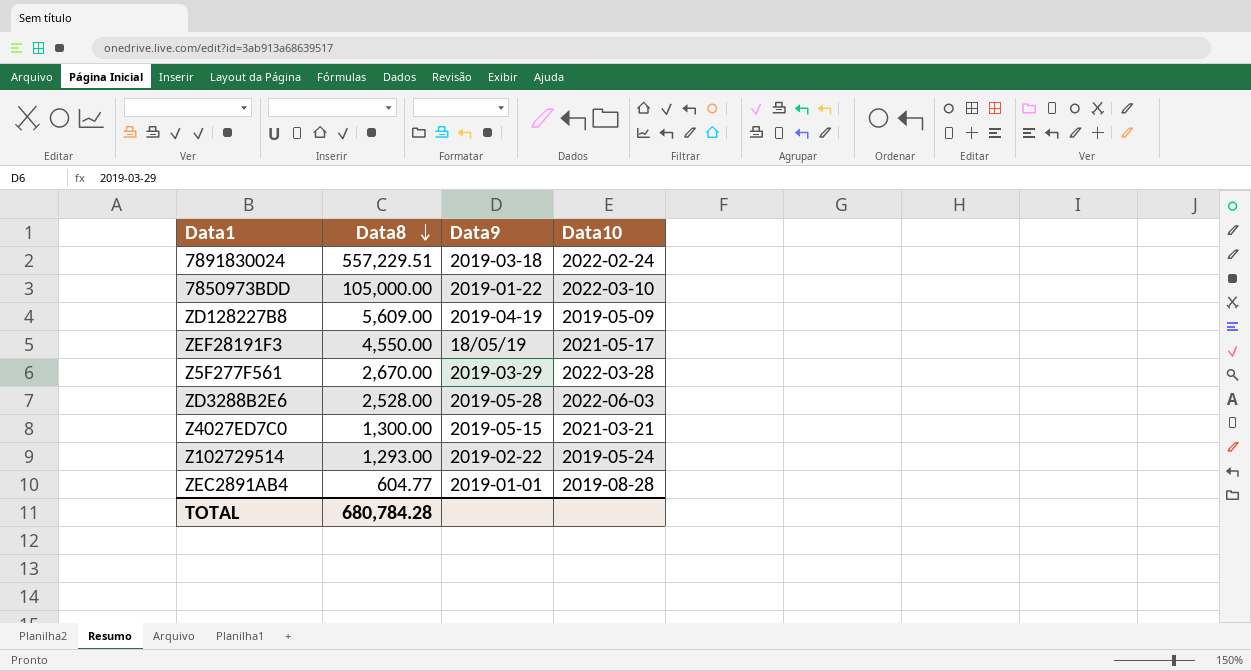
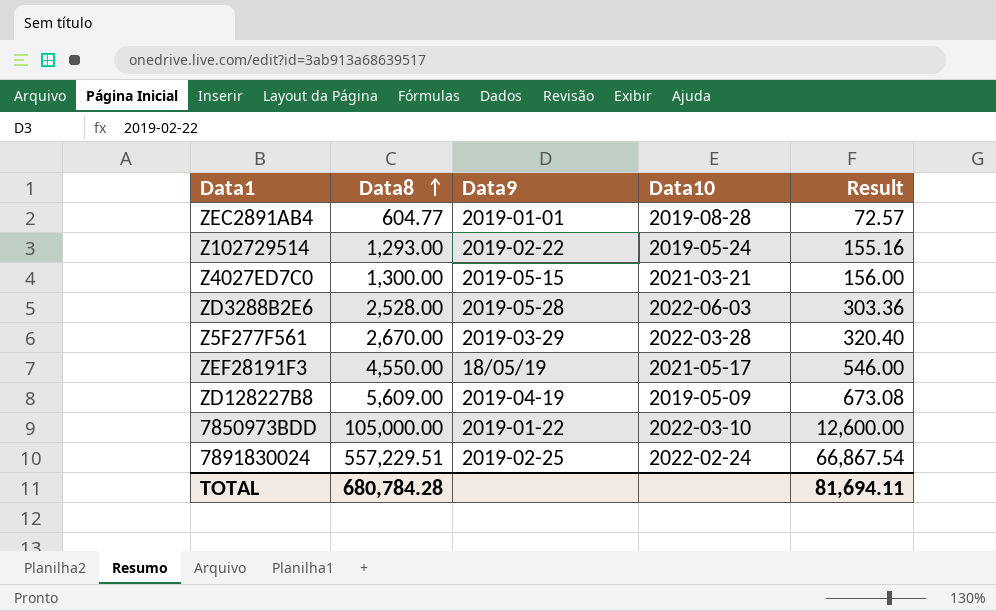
row order: Data8 descending -> Data8 ascending
column Result | formula: none -> [Data8] * 0.12
7891830024 | Data9: 2019-03-18 -> 2019-02-25

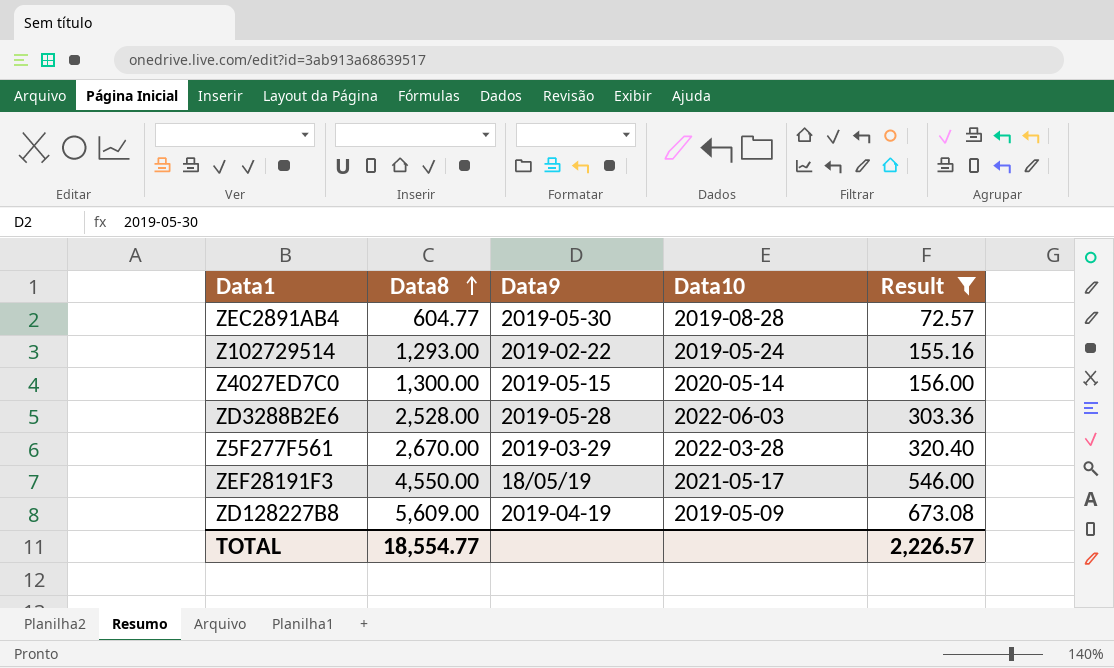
filter: none -> Result <= 673.08
ZEC2891AB4 | Data9: 2019-01-01 -> 2019-05-30
Z4027ED7C0 | Data10: 2021-03-21 -> 2020-05-14
TOTAL | Data8: 680,784.28 -> 18,554.77
TOTAL | Result: 81,694.11 -> 2,226.57

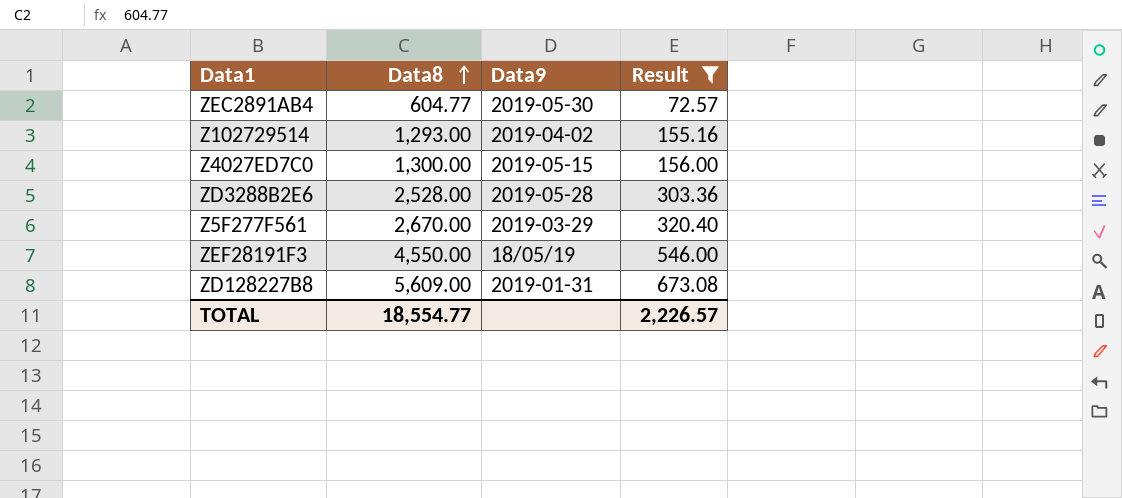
column Data10 | position: 4 -> none
Z102729514 | Data9: 2019-02-22 -> 2019-04-02
ZD128227B8 | Data9: 2019-04-19 -> 2019-01-31

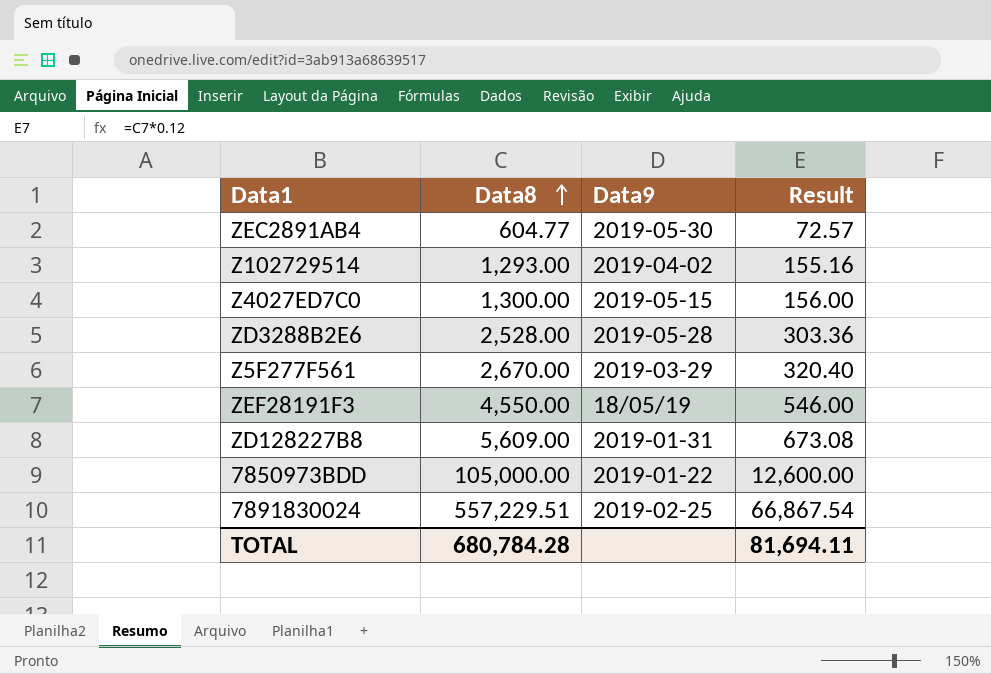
filter: Result <= 673.08 -> none
TOTAL | Data8: 18,554.77 -> 680,784.28
TOTAL | Result: 2,226.57 -> 81,694.11

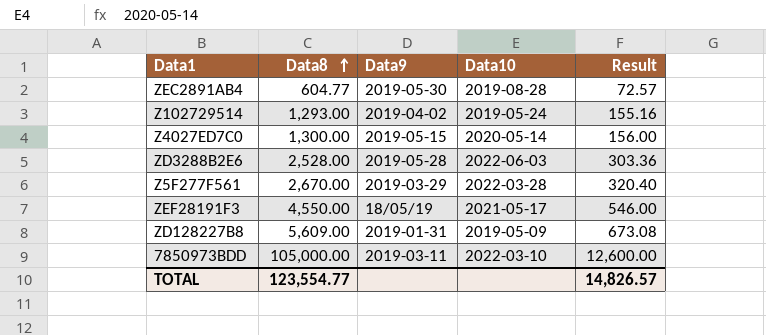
column Data10 | position: none -> 4
row 7891830024: 557,229.51 | 2019-02-25 | 66,867.54 -> none
7850973BDD | Data9: 2019-01-22 -> 2019-03-11
TOTAL | Data8: 680,784.28 -> 123,554.77
TOTAL | Result: 81,694.11 -> 14,826.57

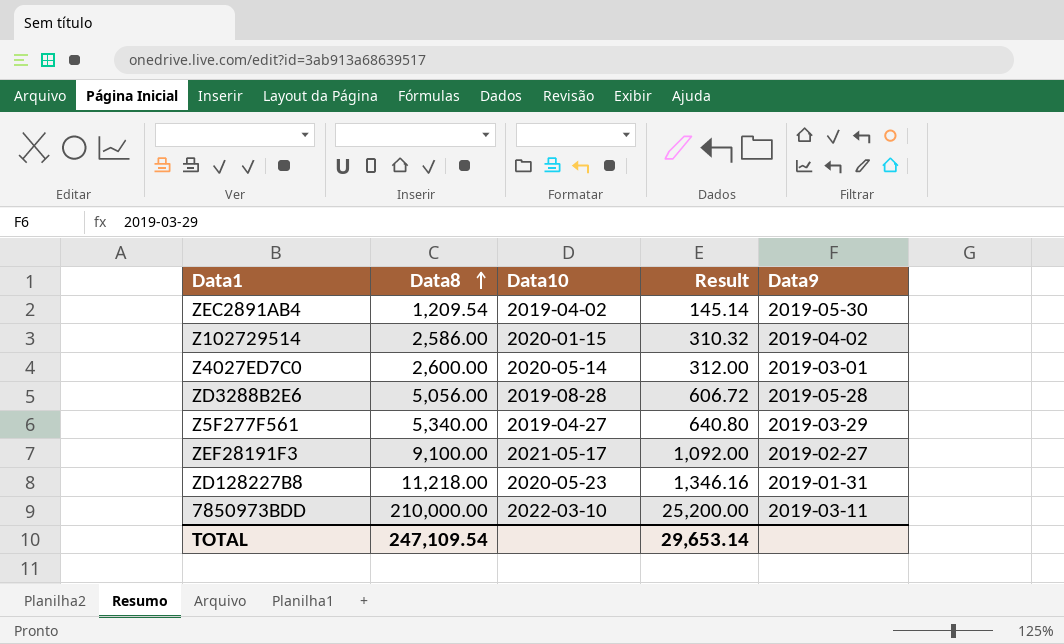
column Data9 | position: 3 -> 5
ZEC2891AB4 | Data8: 604.77 -> 1,209.54
ZEC2891AB4 | Data10: 2019-08-28 -> 2019-04-02
ZEC2891AB4 | Result: 72.57 -> 145.14
Z102729514 | Data8: 1,293.00 -> 2,586.00
Z102729514 | Data10: 2019-05-24 -> 2020-01-15
Z102729514 | Result: 155.16 -> 310.32
Z4027ED7C0 | Data8: 1,300.00 -> 2,600.00
Z4027ED7C0 | Result: 156.00 -> 312.00
Z4027ED7C0 | Data9: 2019-05-15 -> 2019-03-01
ZD3288B2E6 | Data8: 2,528.00 -> 5,056.00
ZD3288B2E6 | Data10: 2022-06-03 -> 2019-08-28
ZD3288B2E6 | Result: 303.36 -> 606.72
Z5F277F561 | Data8: 2,670.00 -> 5,340.00
Z5F277F561 | Data10: 2022-03-28 -> 2019-04-27
Z5F277F561 | Result: 320.40 -> 640.80
ZEF28191F3 | Data8: 4,550.00 -> 9,100.00
ZEF28191F3 | Result: 546.00 -> 1,092.00
ZEF28191F3 | Data9: 18/05/19 -> 2019-02-27
ZD128227B8 | Data8: 5,609.00 -> 11,218.00
ZD128227B8 | Data10: 2019-05-09 -> 2020-05-23
ZD128227B8 | Result: 673.08 -> 1,346.16
7850973BDD | Data8: 105,000.00 -> 210,000.00
7850973BDD | Result: 12,600.00 -> 25,200.00
TOTAL | Data8: 123,554.77 -> 247,109.54
TOTAL | Result: 14,826.57 -> 29,653.14

